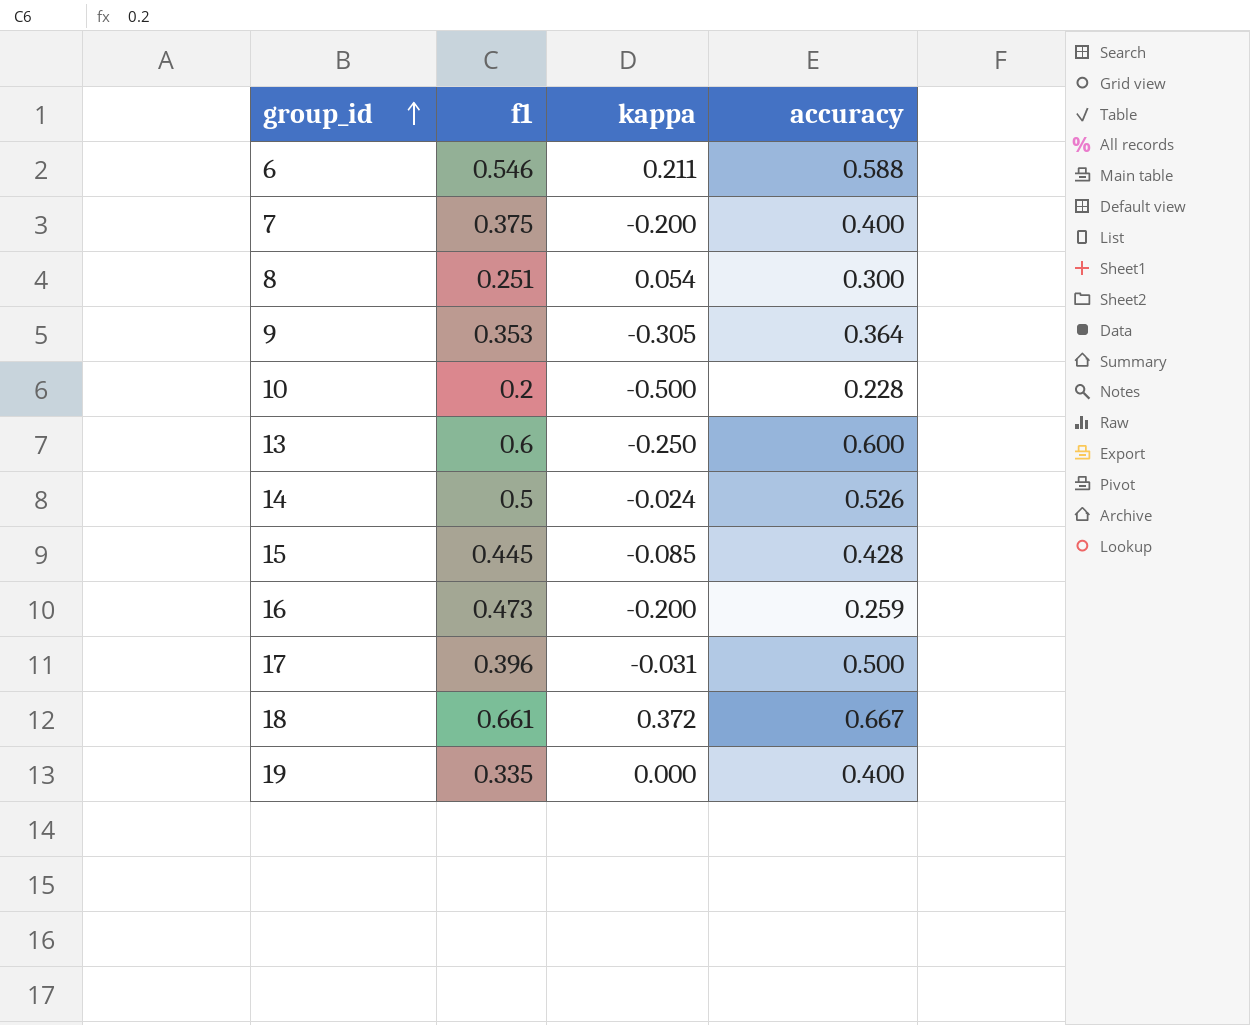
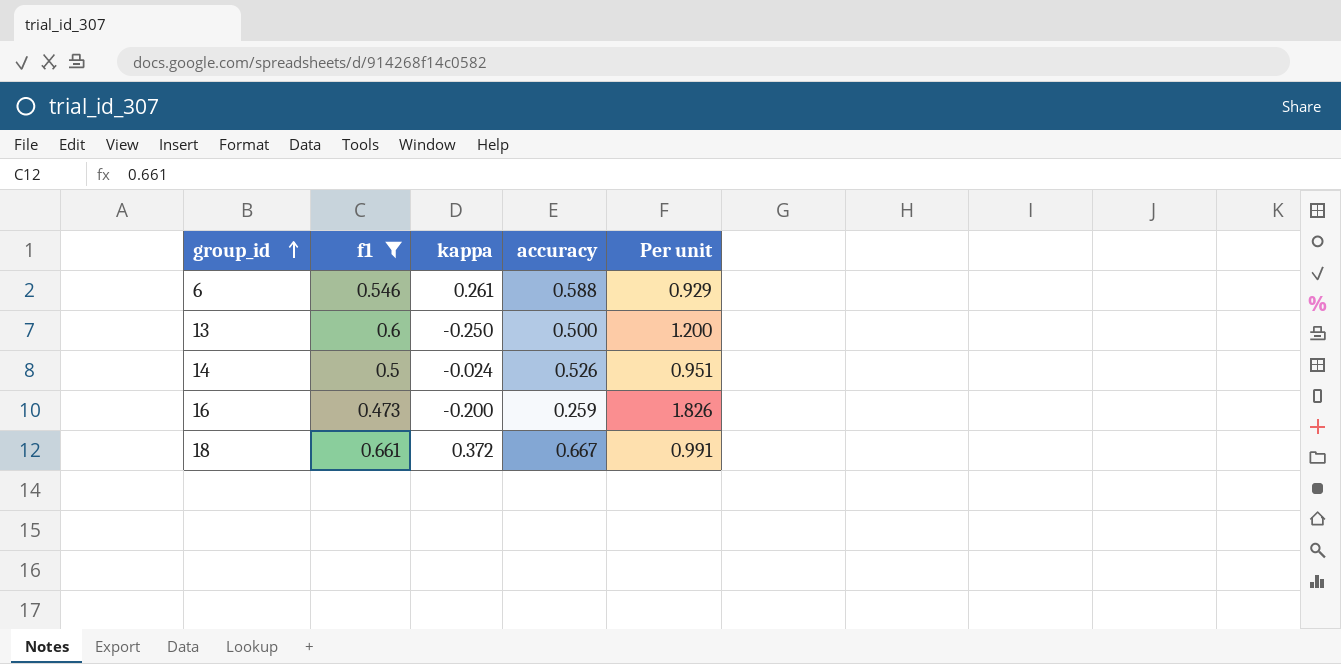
filter: none -> f1 >= 0.473
column Per unit | formula: none -> [f1] / [accuracy]
6 | kappa: 0.211 -> 0.261
13 | accuracy: 0.600 -> 0.500

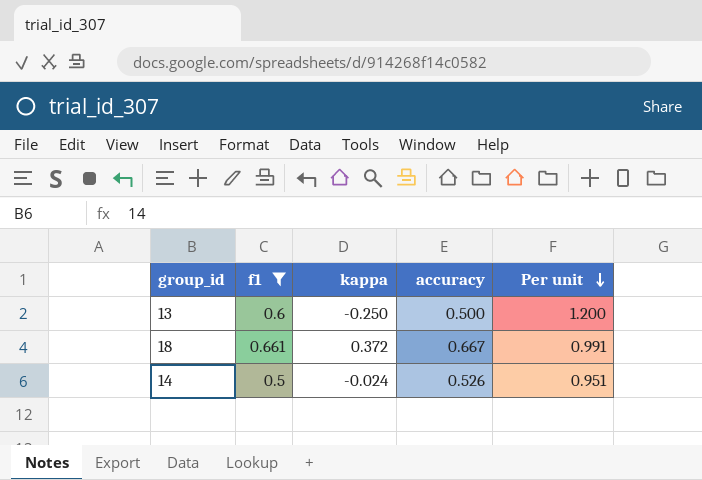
row order: group_id ascending -> Per unit descending
row 6: 0.546 | 0.261 | 0.588 | 0.929 -> none
row 16: 0.473 | -0.200 | 0.259 | 1.826 -> none

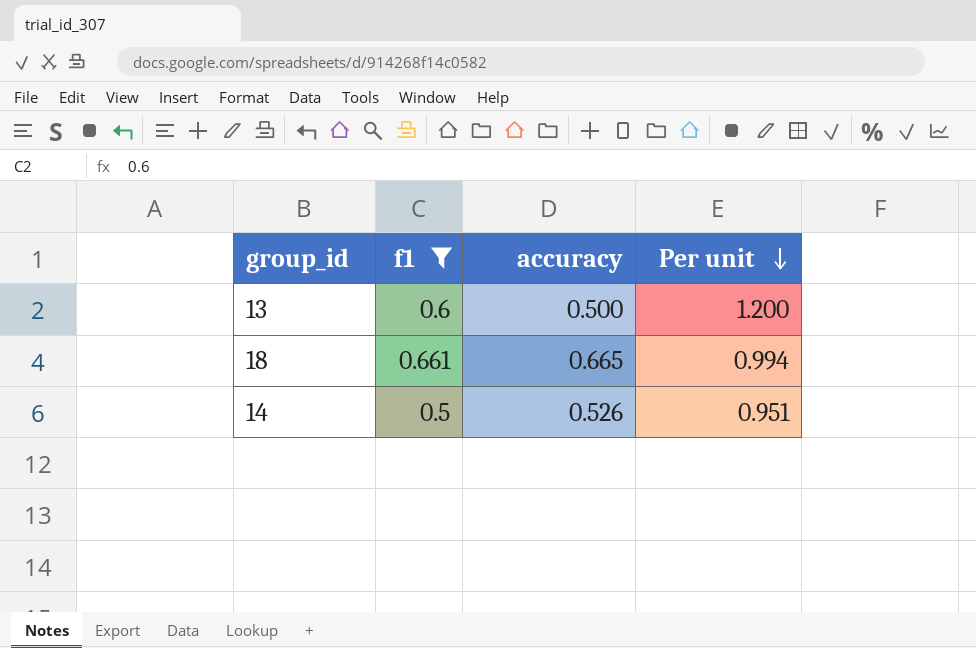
column kappa | position: 3 -> none
18 | accuracy: 0.667 -> 0.665
18 | Per unit: 0.991 -> 0.994

